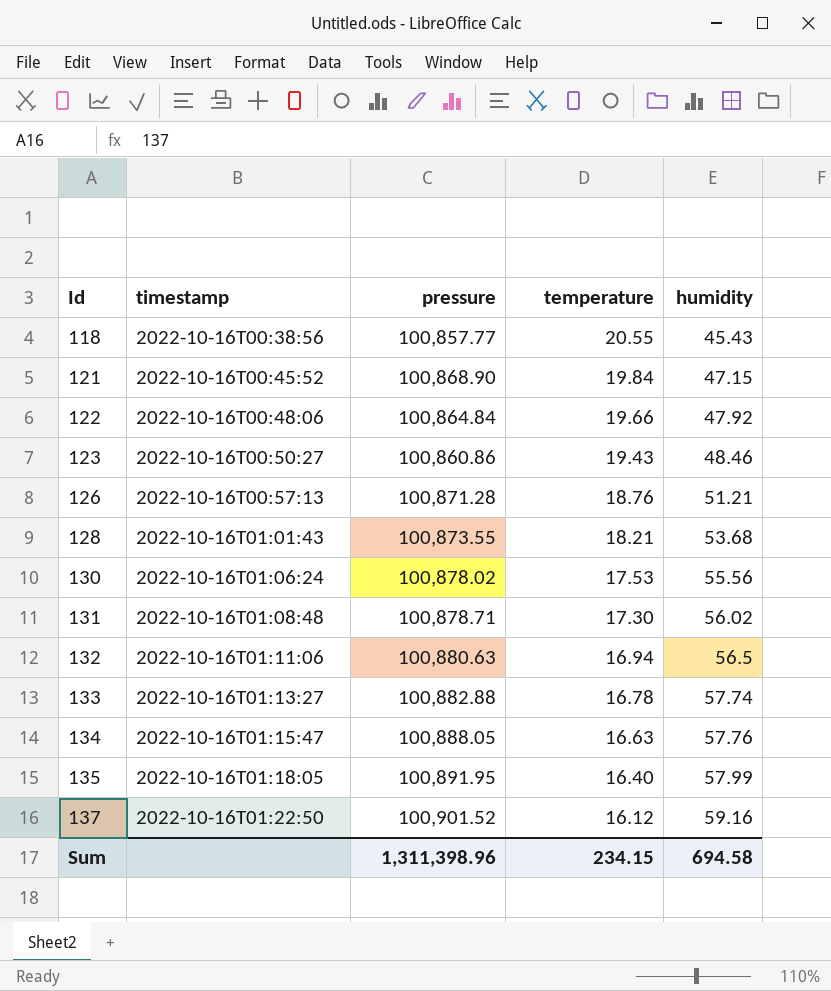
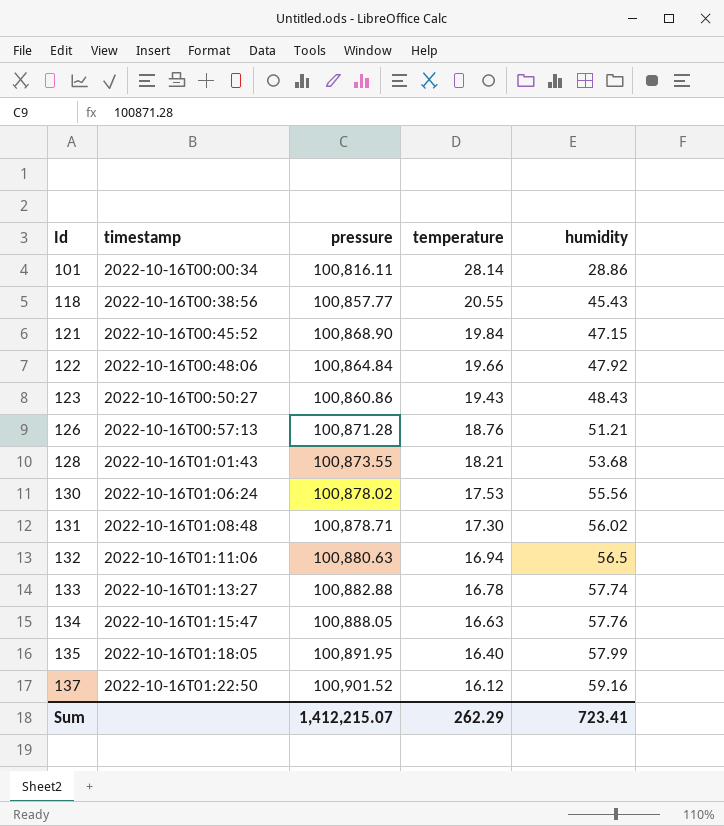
row 101: none -> 2022-10-16T00:00:34 | 100,816.11 | 28.14 | 28.86
123 | humidity: 48.46 -> 48.43
Sum | pressure: 1,311,398.96 -> 1,412,215.07
Sum | temperature: 234.15 -> 262.29
Sum | humidity: 694.58 -> 723.41

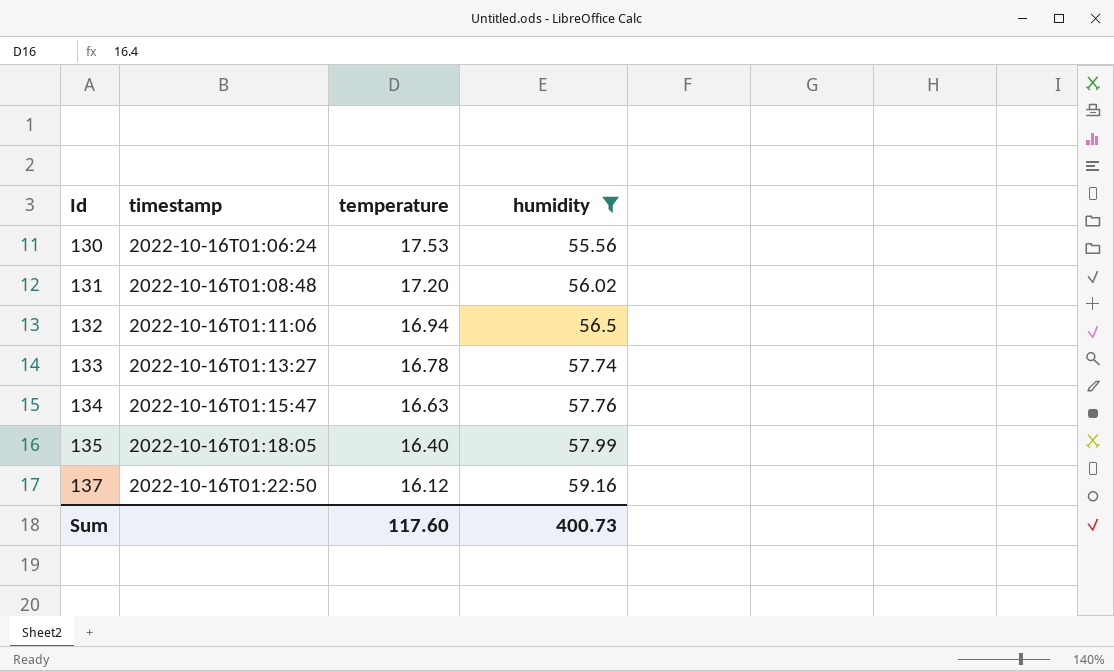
filter: none -> humidity >= 55.56
column pressure | position: 3 -> none
131 | temperature: 17.30 -> 17.20
Sum | temperature: 262.29 -> 117.60
Sum | humidity: 723.41 -> 400.73

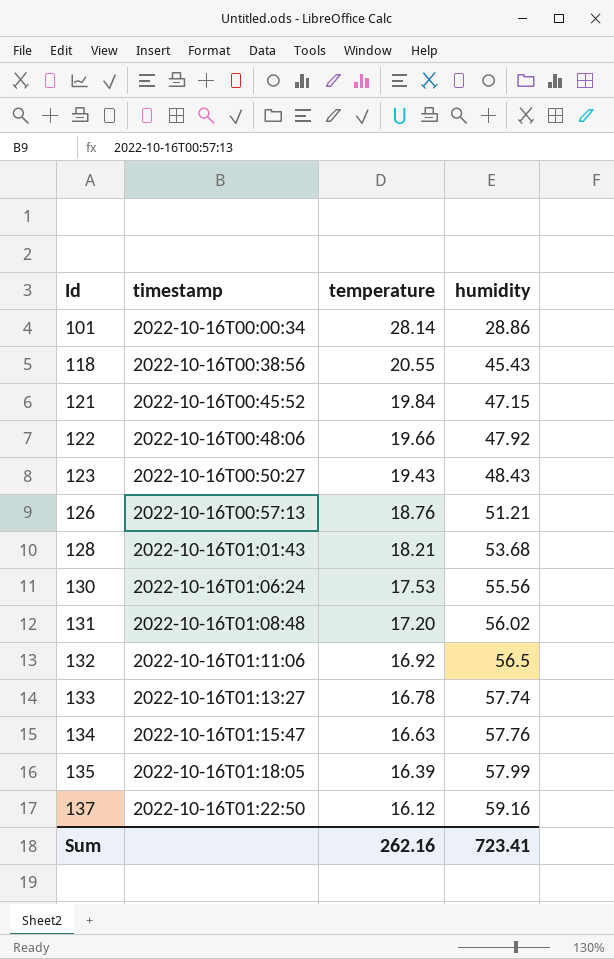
filter: humidity >= 55.56 -> none
132 | temperature: 16.94 -> 16.92
135 | temperature: 16.40 -> 16.39
Sum | temperature: 117.60 -> 262.16
Sum | humidity: 400.73 -> 723.41

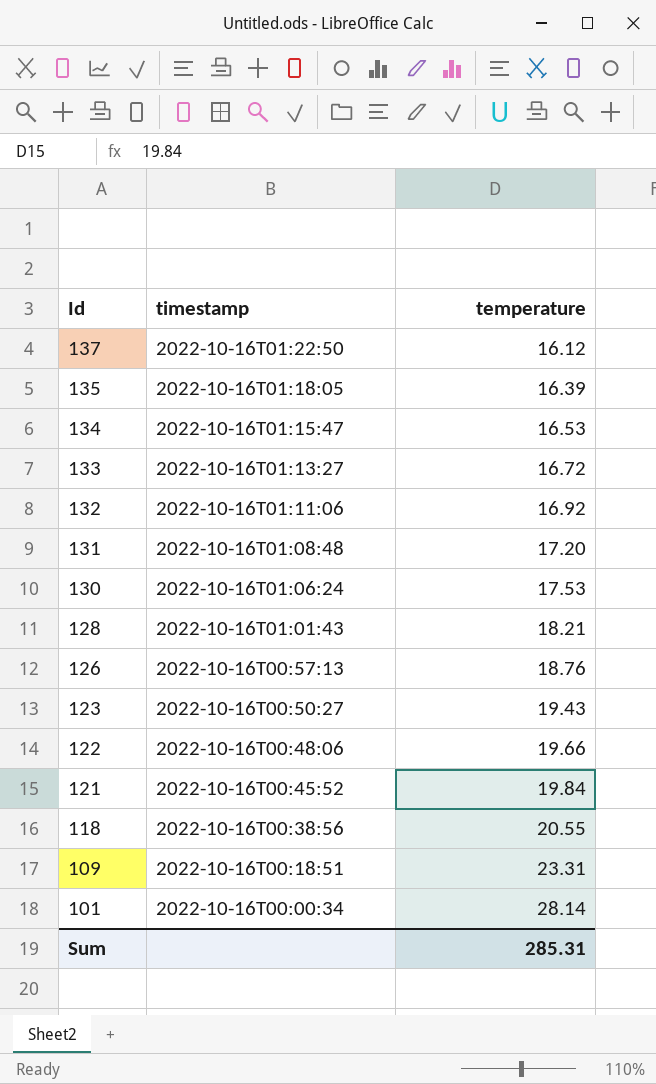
row order: Id ascending -> Id descending
column humidity | position: 4 -> none
134 | temperature: 16.63 -> 16.53
133 | temperature: 16.78 -> 16.72
row 109: none -> 2022-10-16T00:18:51 | 23.31
Sum | temperature: 262.16 -> 285.31

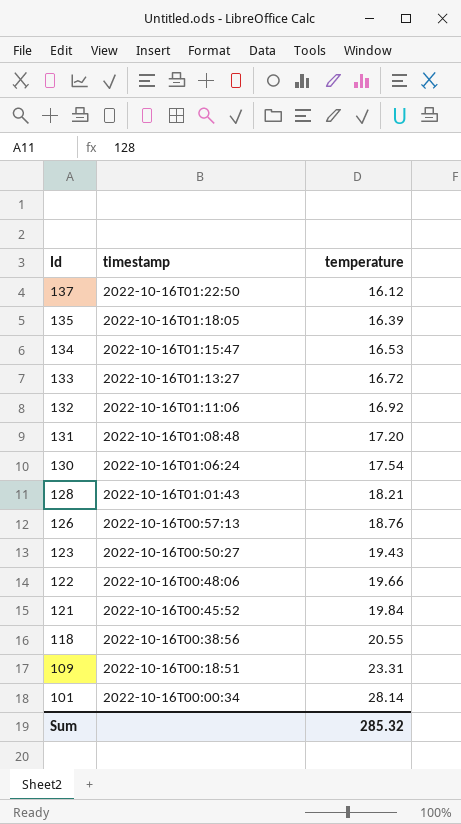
130 | temperature: 17.53 -> 17.54
Sum | temperature: 285.31 -> 285.32

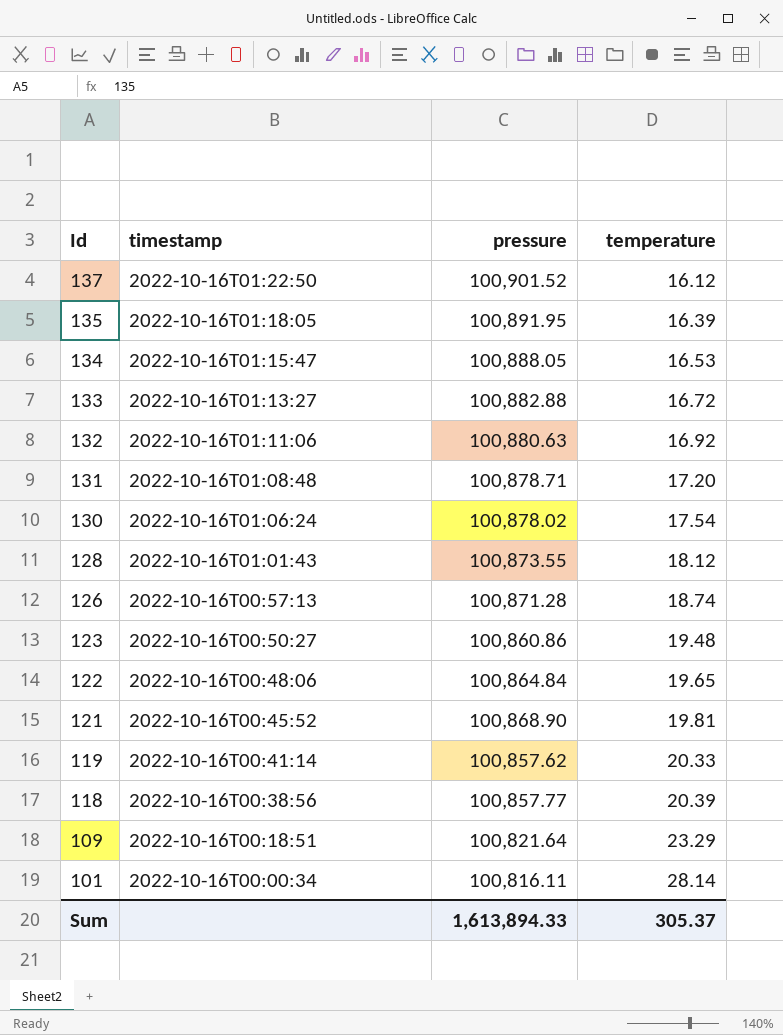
column pressure | position: none -> 3
128 | temperature: 18.21 -> 18.12
126 | temperature: 18.76 -> 18.74
123 | temperature: 19.43 -> 19.48
122 | temperature: 19.66 -> 19.65
121 | temperature: 19.84 -> 19.81
row 119: none -> 2022-10-16T00:41:14 | 100,857.62 | 20.33
118 | temperature: 20.55 -> 20.39
109 | temperature: 23.31 -> 23.29
Sum | temperature: 285.32 -> 305.37

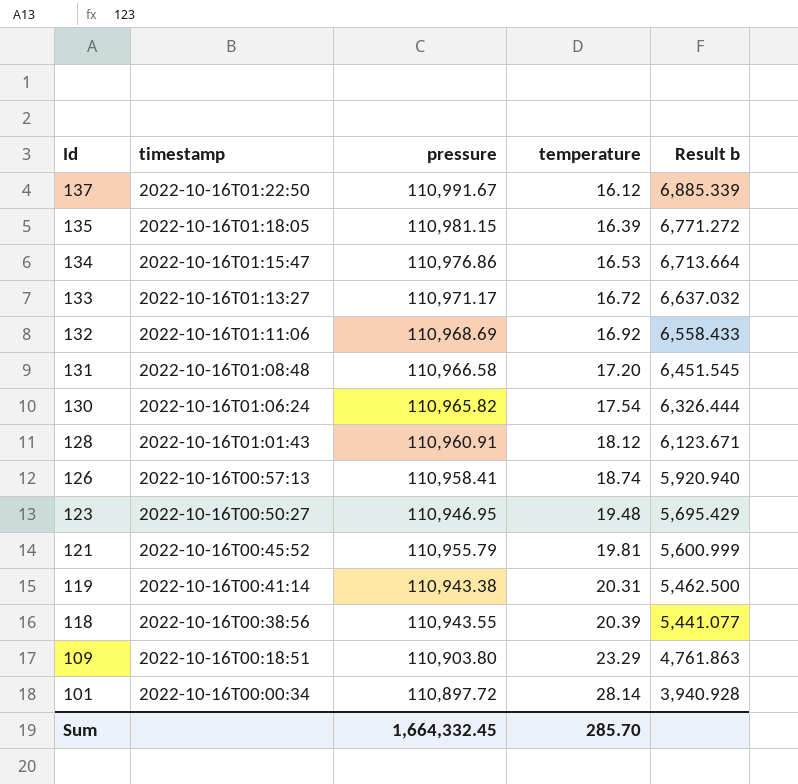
column Result b | formula: none -> [pressure] / [temperature]
row 122: 2022-10-16T00:48:06 | 100,864.84 | 19.65 -> none
137 | pressure: 100,901.52 -> 110,991.67
135 | pressure: 100,891.95 -> 110,981.15
134 | pressure: 100,888.05 -> 110,976.86
133 | pressure: 100,882.88 -> 110,971.17
132 | pressure: 100,880.63 -> 110,968.69
131 | pressure: 100,878.71 -> 110,966.58
130 | pressure: 100,878.02 -> 110,965.82
128 | pressure: 100,873.55 -> 110,960.91
126 | pressure: 100,871.28 -> 110,958.41
123 | pressure: 100,860.86 -> 110,946.95
121 | pressure: 100,868.90 -> 110,955.79
119 | pressure: 100,857.62 -> 110,943.38
119 | temperature: 20.33 -> 20.31
118 | pressure: 100,857.77 -> 110,943.55
109 | pressure: 100,821.64 -> 110,903.80
101 | pressure: 100,816.11 -> 110,897.72
Sum | pressure: 1,613,894.33 -> 1,664,332.45
Sum | temperature: 305.37 -> 285.70

